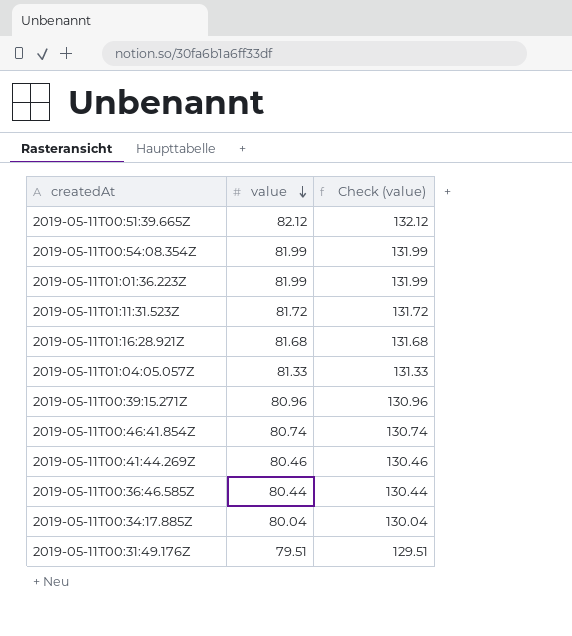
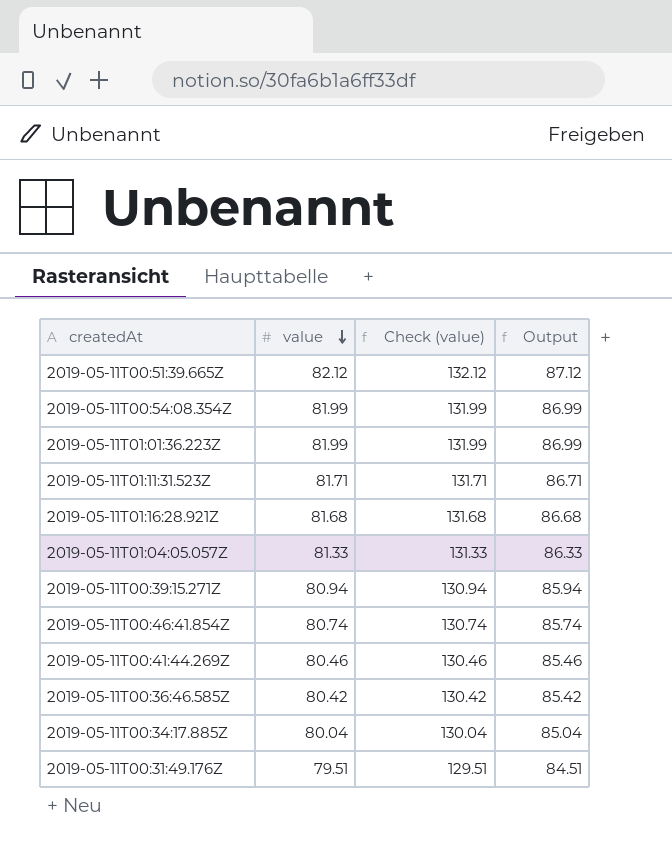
column Output | formula: none -> [value] + 5
2019-05-11T01:11:31.523Z | value: 81.72 -> 81.71
2019-05-11T01:11:31.523Z | Check (value): 131.72 -> 131.71
2019-05-11T00:39:15.271Z | value: 80.96 -> 80.94
2019-05-11T00:39:15.271Z | Check (value): 130.96 -> 130.94
2019-05-11T00:36:46.585Z | value: 80.44 -> 80.42
2019-05-11T00:36:46.585Z | Check (value): 130.44 -> 130.42

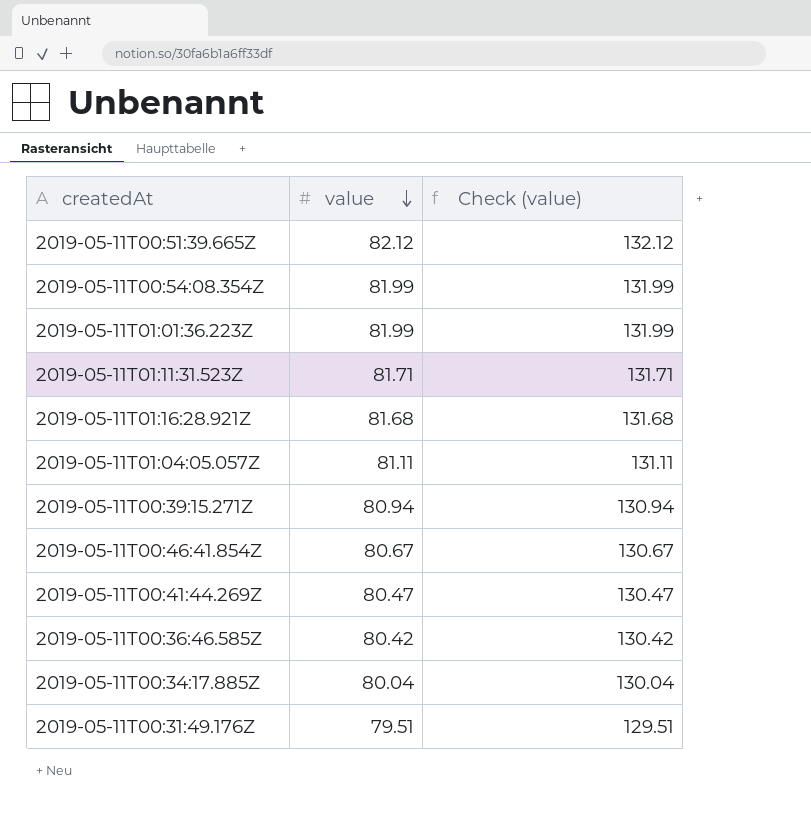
column Output | formula: [value] + 5 -> none
2019-05-11T01:04:05.057Z | value: 81.33 -> 81.11
2019-05-11T01:04:05.057Z | Check (value): 131.33 -> 131.11
2019-05-11T00:46:41.854Z | value: 80.74 -> 80.67
2019-05-11T00:46:41.854Z | Check (value): 130.74 -> 130.67
2019-05-11T00:41:44.269Z | value: 80.46 -> 80.47
2019-05-11T00:41:44.269Z | Check (value): 130.46 -> 130.47

